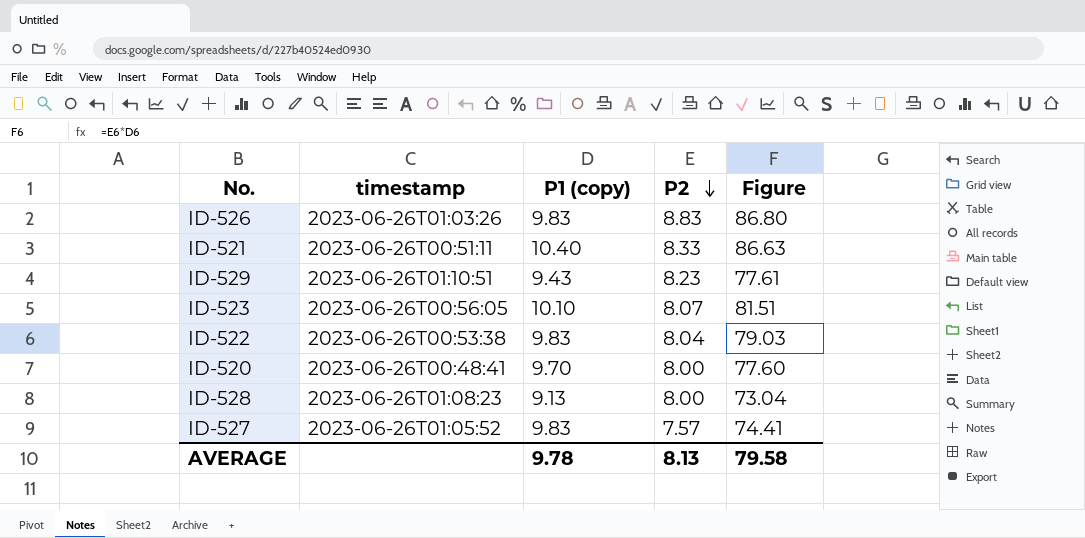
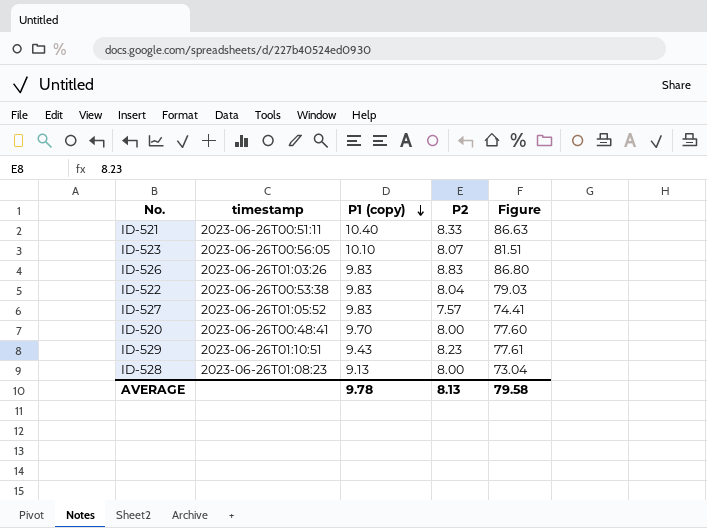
row order: P2 descending -> P1 (copy) descending

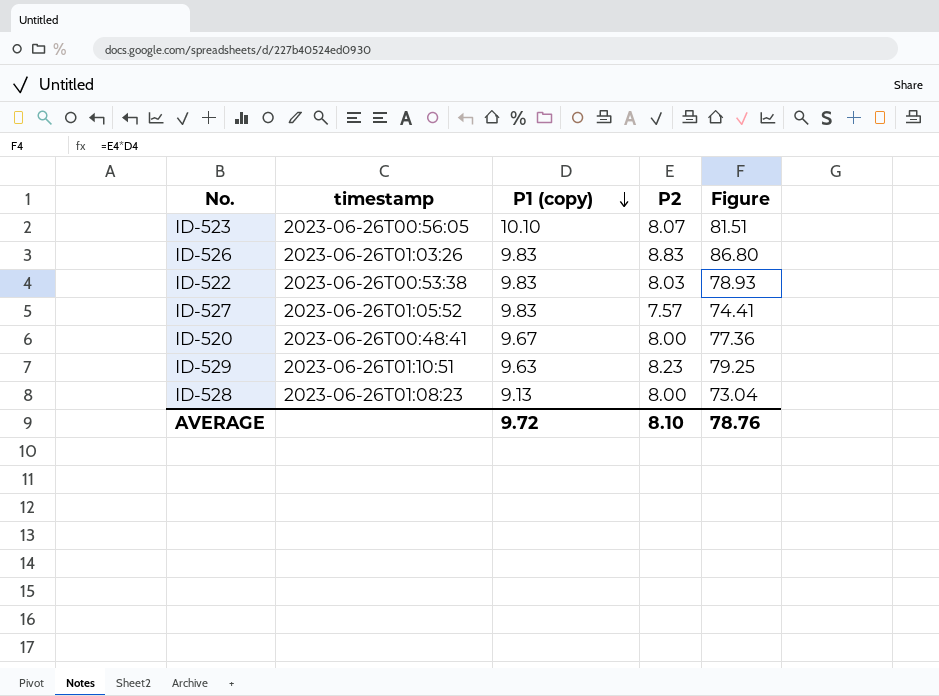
row ID-521: 2023-06-26T00:51:11 | 10.40 | 8.33 | 86.63 -> none
ID-522 | P2: 8.04 -> 8.03
ID-522 | Figure: 79.03 -> 78.93
ID-520 | P1 (copy): 9.70 -> 9.67
ID-520 | Figure: 77.60 -> 77.36
ID-529 | P1 (copy): 9.43 -> 9.63
ID-529 | Figure: 77.61 -> 79.25
AVERAGE | P1 (copy): 9.78 -> 9.72
AVERAGE | P2: 8.13 -> 8.10
AVERAGE | Figure: 79.58 -> 78.76

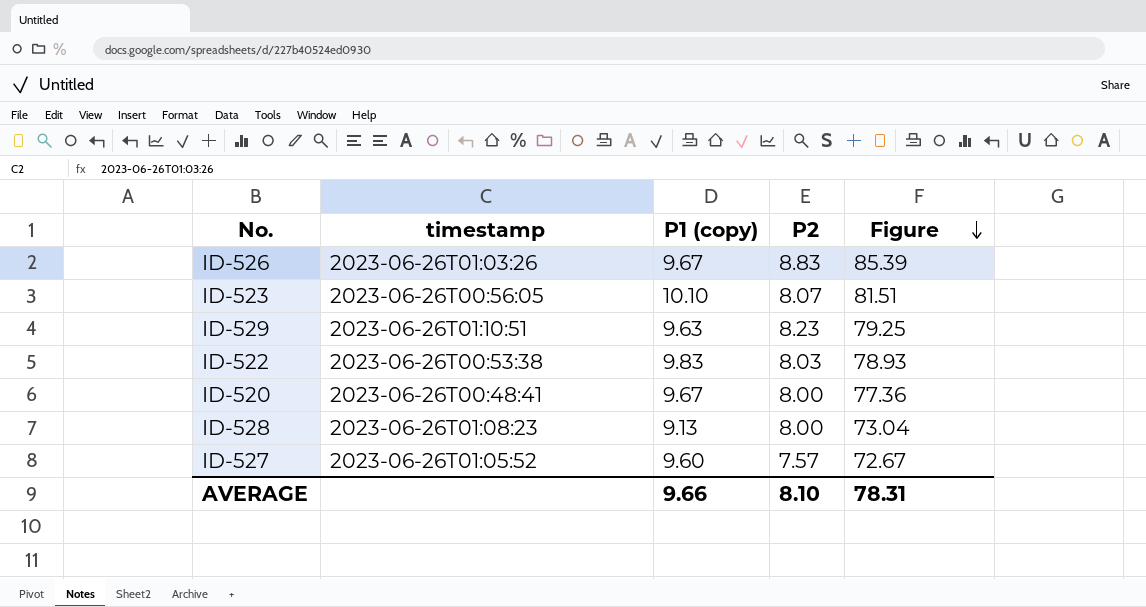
row order: P1 (copy) descending -> Figure descending
ID-526 | P1 (copy): 9.83 -> 9.67
ID-526 | Figure: 86.80 -> 85.39
ID-527 | P1 (copy): 9.83 -> 9.60
ID-527 | Figure: 74.41 -> 72.67
AVERAGE | P1 (copy): 9.72 -> 9.66
AVERAGE | Figure: 78.76 -> 78.31

